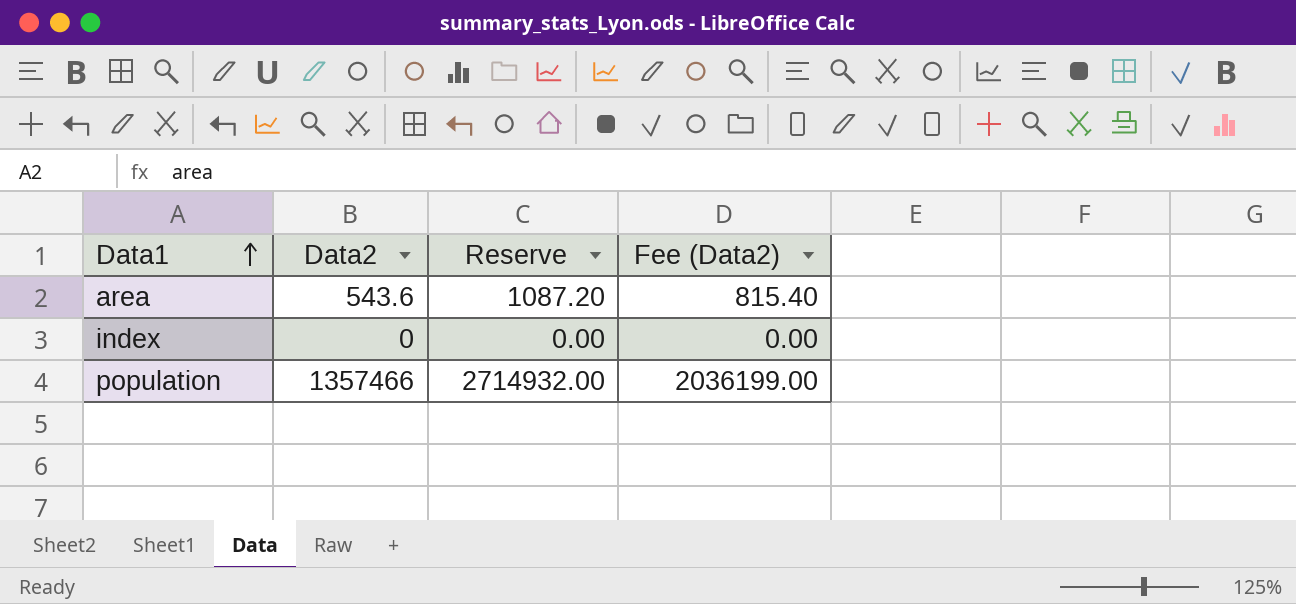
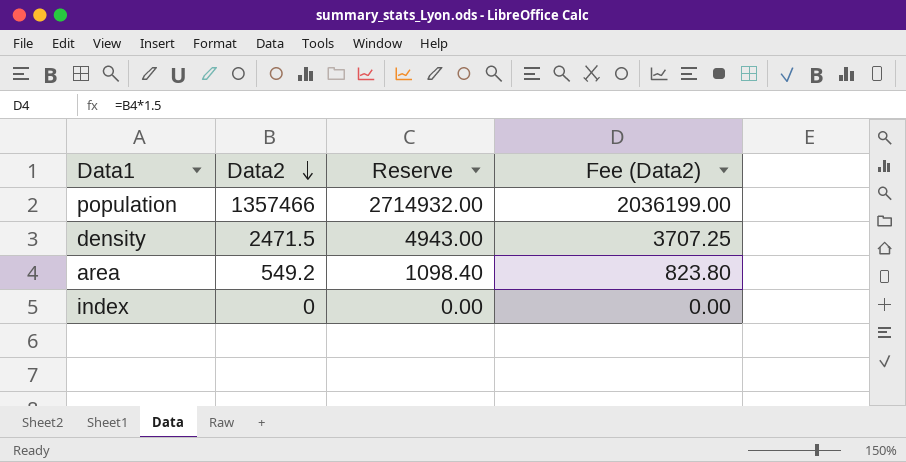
row order: Data1 ascending -> Data2 descending
row density: none -> 2471.5 | 4943.00 | 3707.25
area | Data2: 543.6 -> 549.2
area | Reserve: 1087.20 -> 1098.40
area | Fee (Data2): 815.40 -> 823.80

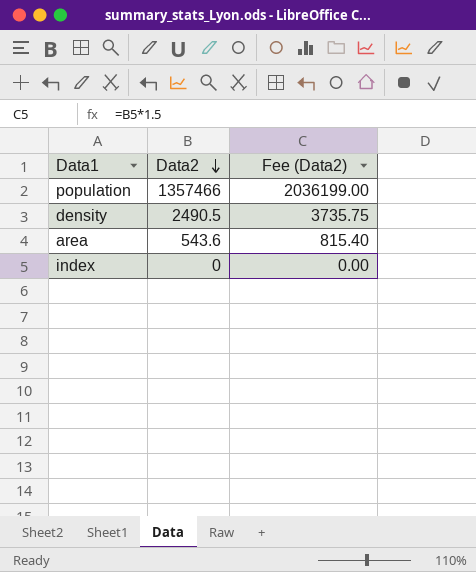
column Reserve | formula: [Data2] * 2 -> none
density | Data2: 2471.5 -> 2490.5
density | Fee (Data2): 3707.25 -> 3735.75
area | Data2: 549.2 -> 543.6
area | Fee (Data2): 823.80 -> 815.40

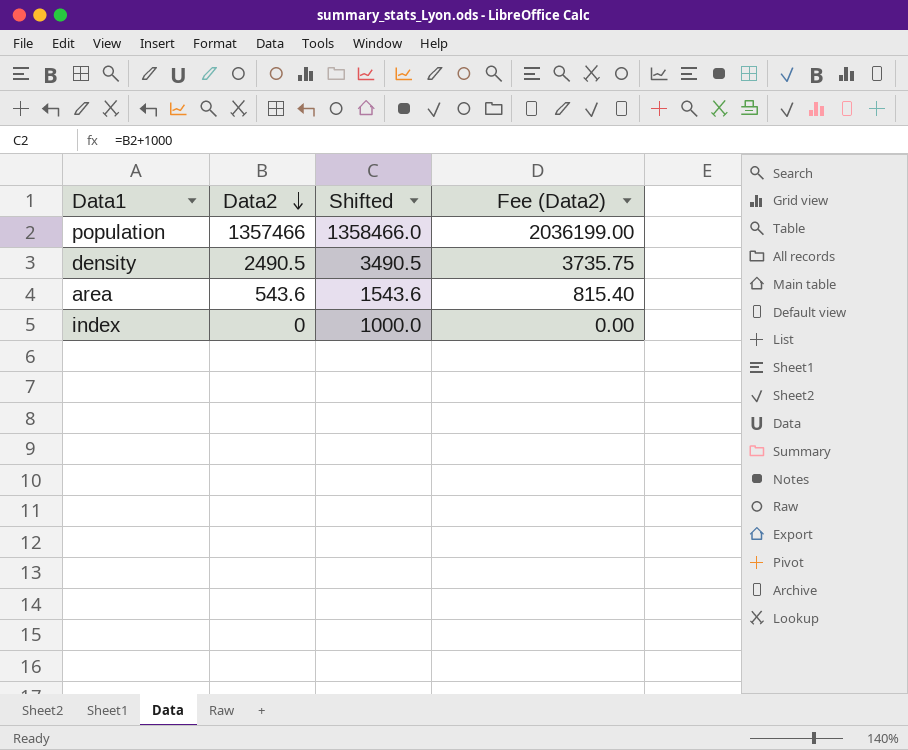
column Shifted | formula: none -> [Data2] + 1000

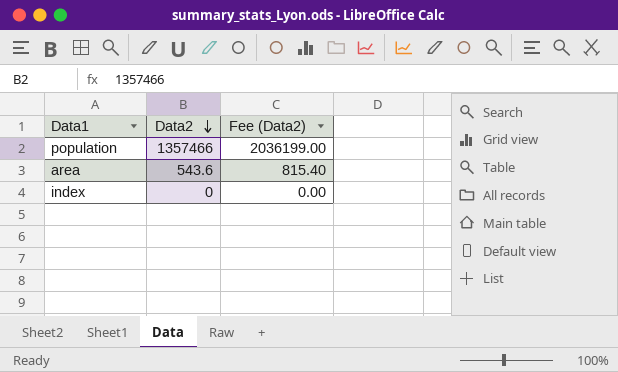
column Shifted | formula: [Data2] + 1000 -> none
row density: 2490.5 | 3490.5 | 3735.75 -> none

